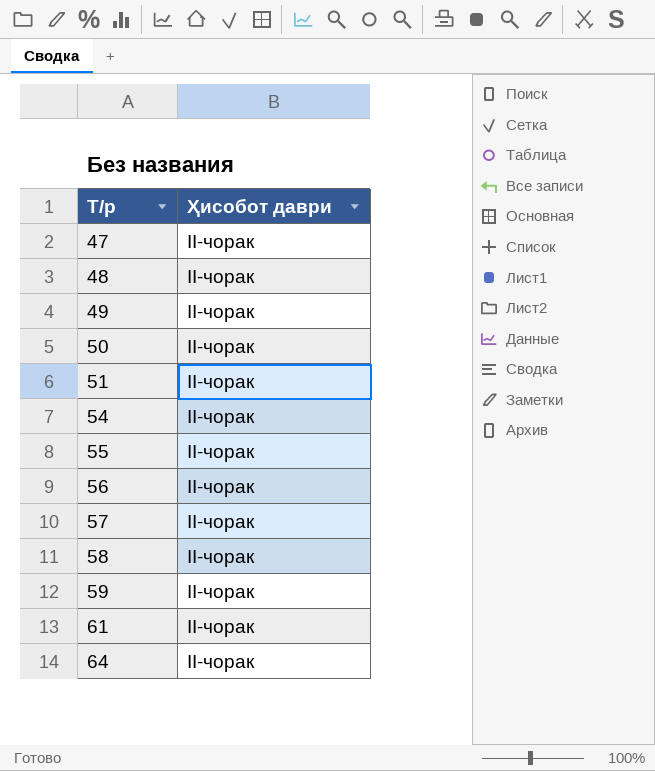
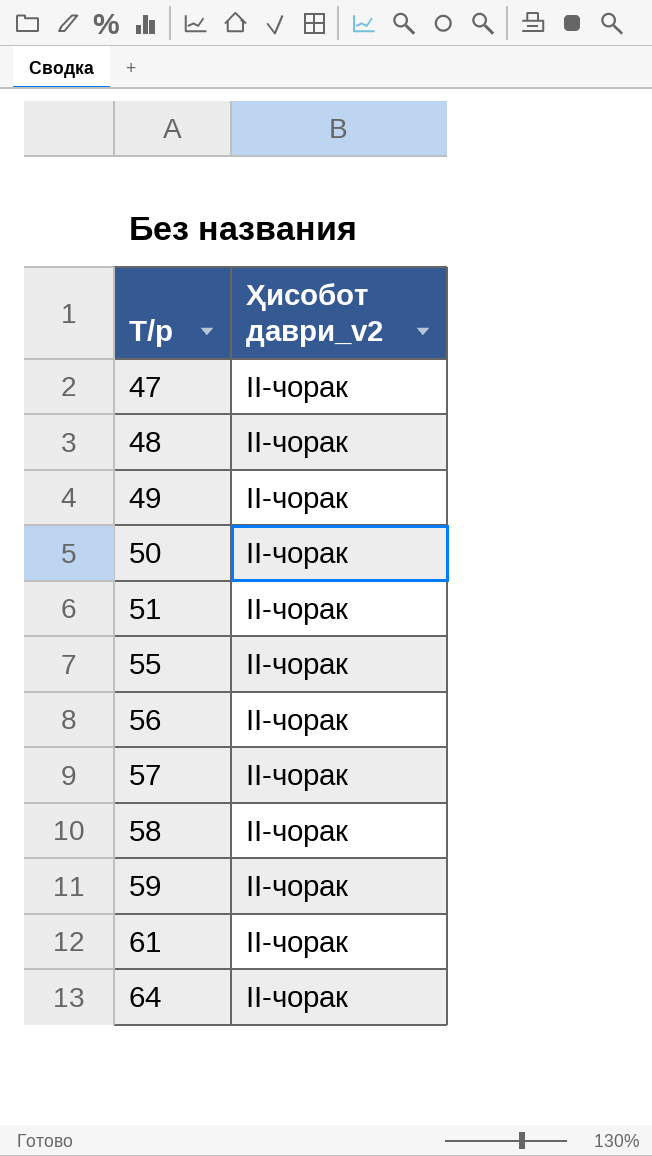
column name: Ҳисобот даври -> Ҳисобот даври_v2
row 54: II-чорак -> none

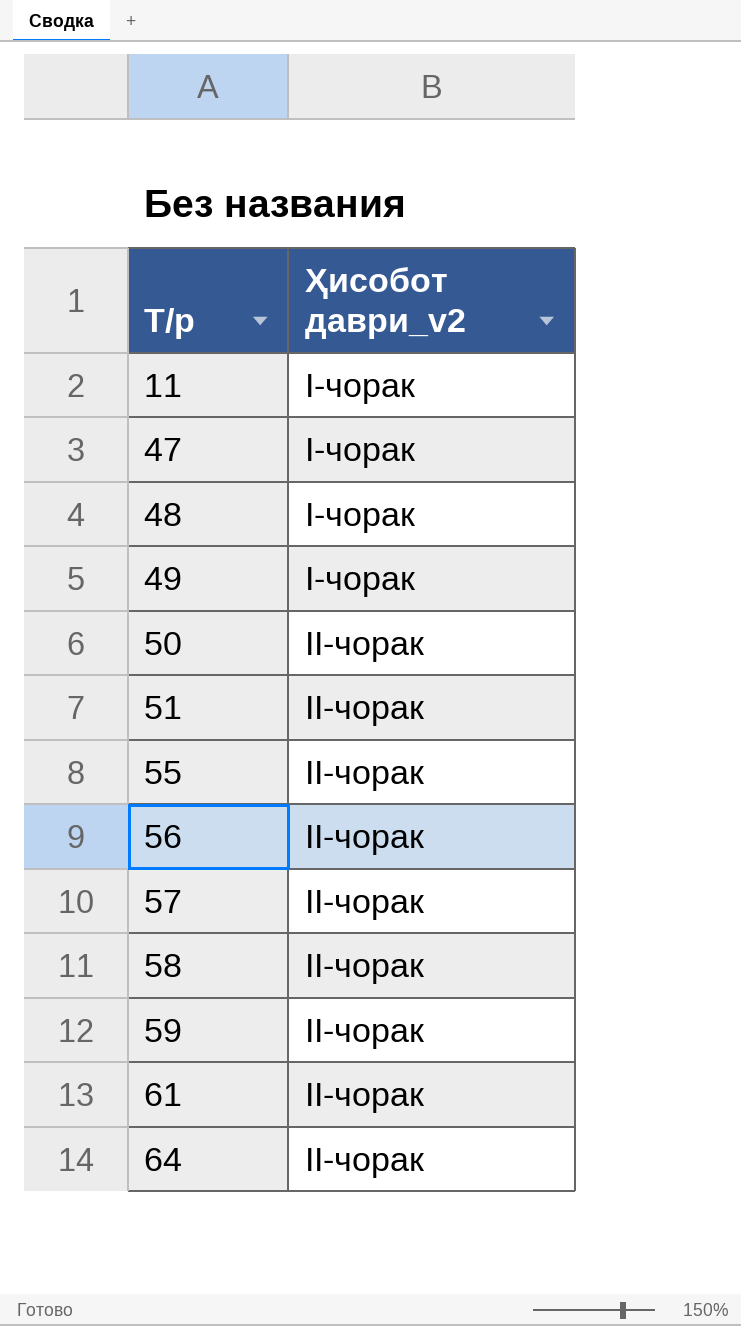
row 11: none -> I-чорак
47 | Ҳисобот даври_v2: II-чорак -> I-чорак
48 | Ҳисобот даври_v2: II-чорак -> I-чорак
49 | Ҳисобот даври_v2: II-чорак -> I-чорак

